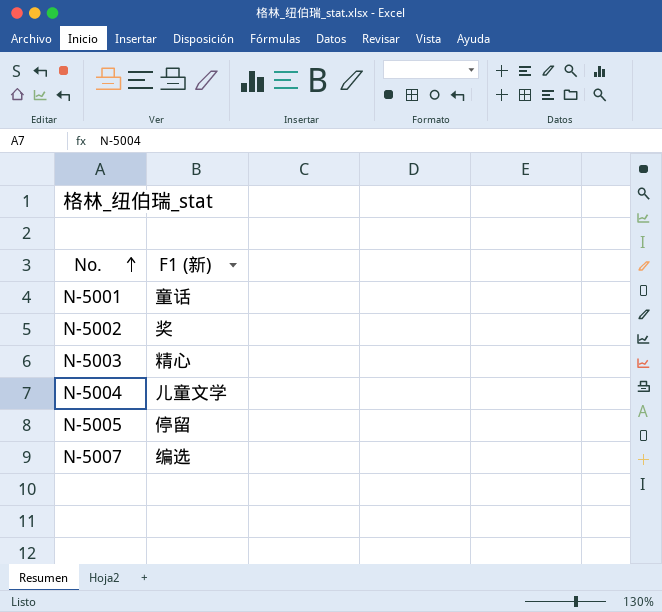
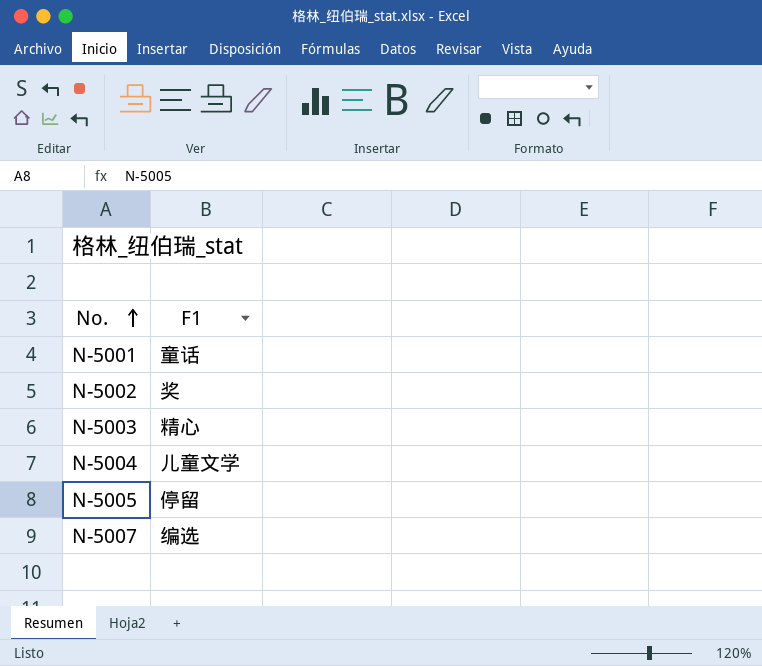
column name: F1 (新) -> F1

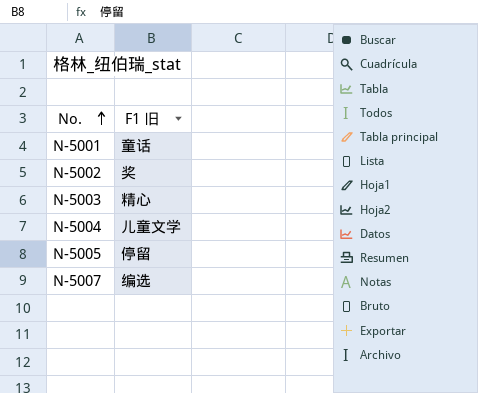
column name: F1 -> F1 旧

